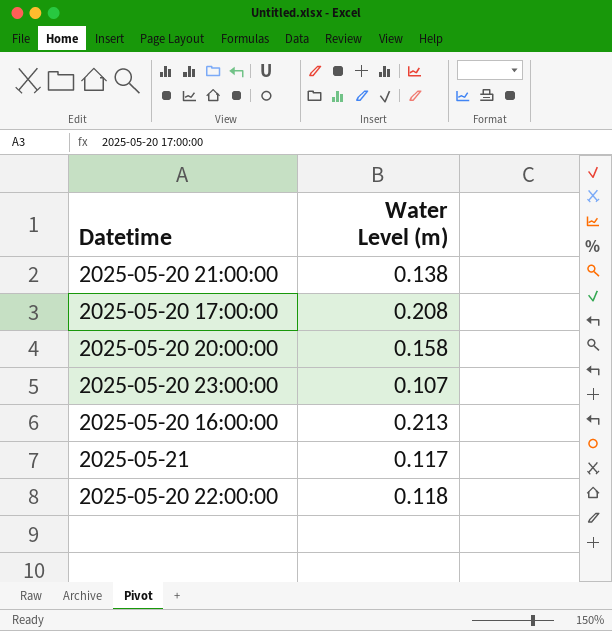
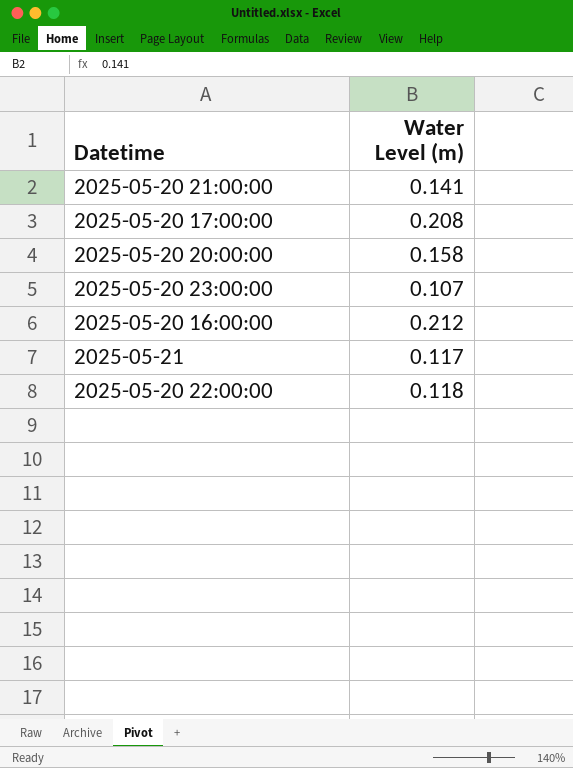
2025-05-20 21:00:00 | Water Level (m): 0.138 -> 0.141
2025-05-20 16:00:00 | Water Level (m): 0.213 -> 0.212

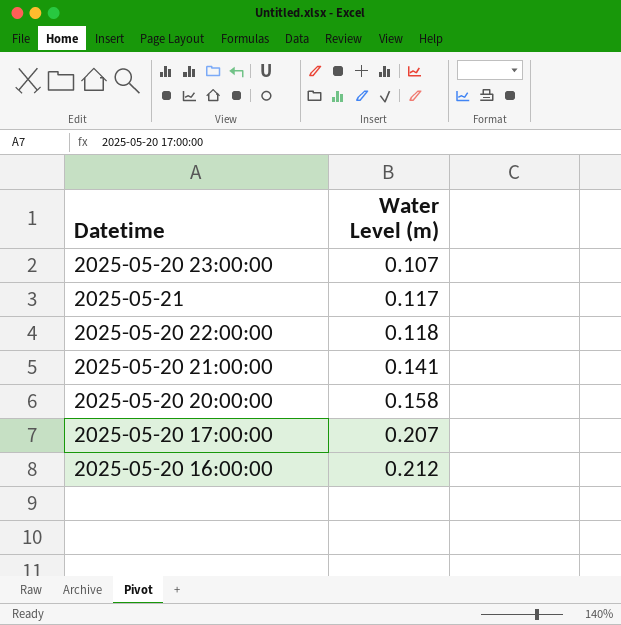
row order: none -> Water Level (m) ascending
2025-05-20 17:00:00 | Water Level (m): 0.208 -> 0.207

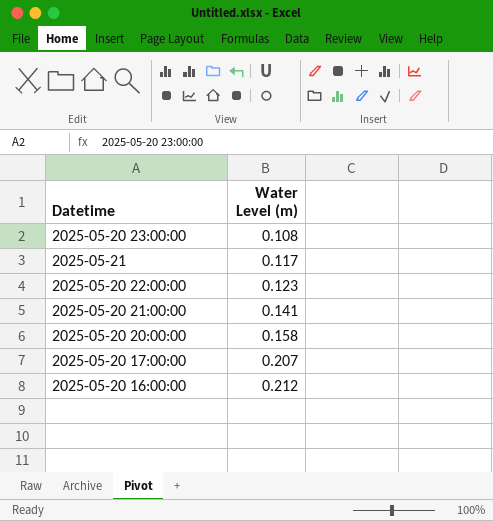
2025-05-20 23:00:00 | Water Level (m): 0.107 -> 0.108
2025-05-20 22:00:00 | Water Level (m): 0.118 -> 0.123

